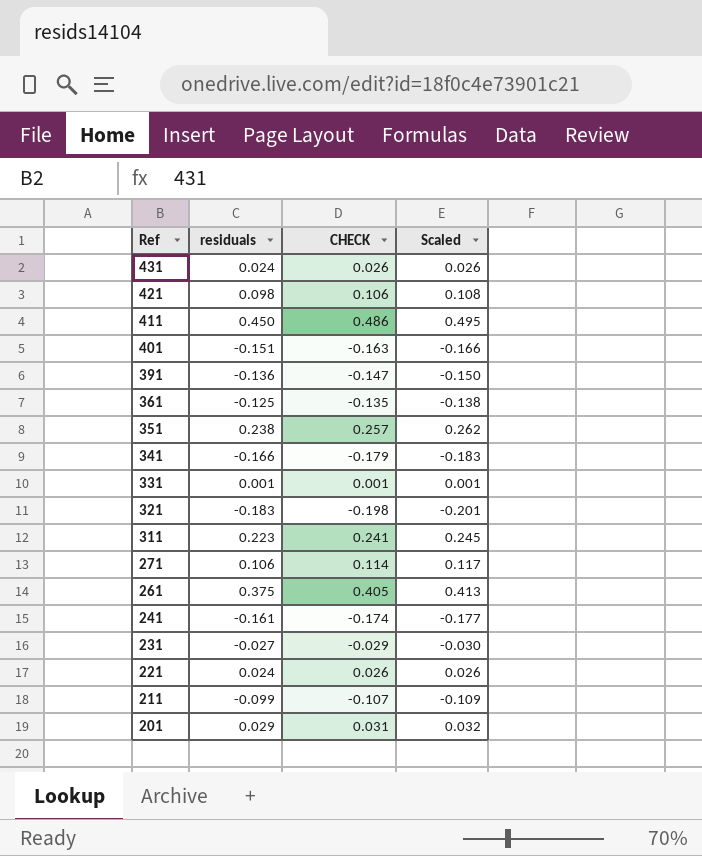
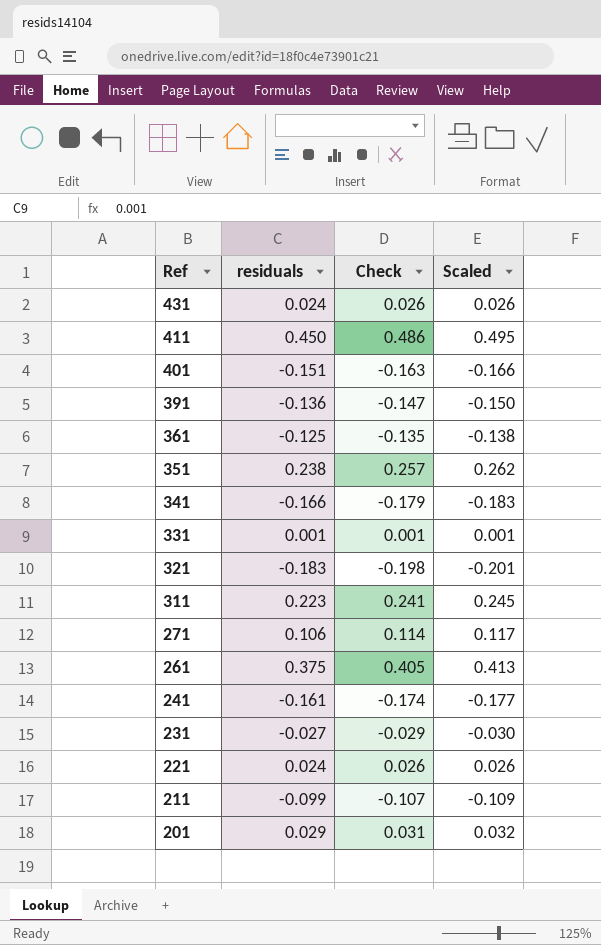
column name: CHECK -> Check
row 421: 0.098 | 0.106 | 0.108 -> none

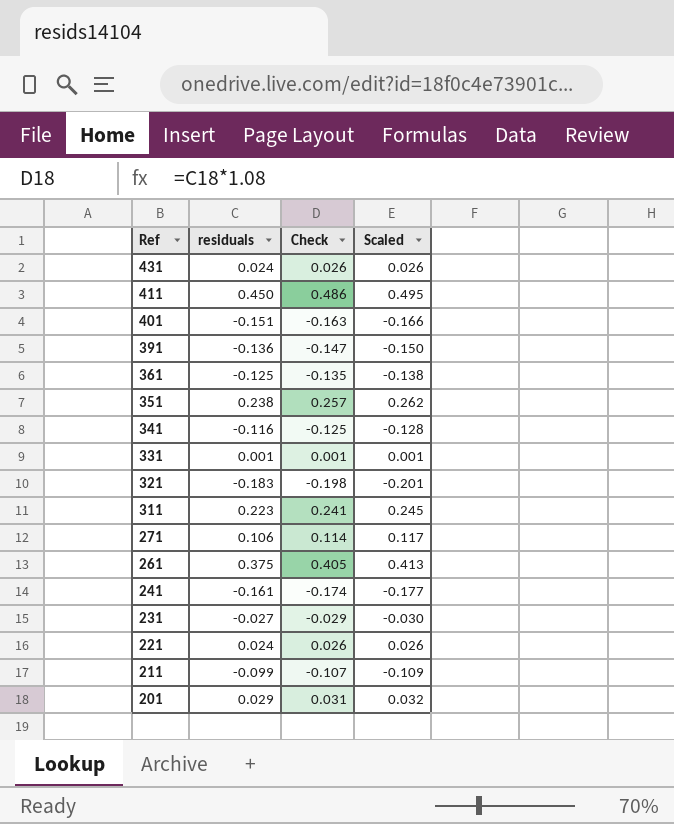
341 | residuals: -0.166 -> -0.116
341 | Check: -0.179 -> -0.125
341 | Scaled: -0.183 -> -0.128

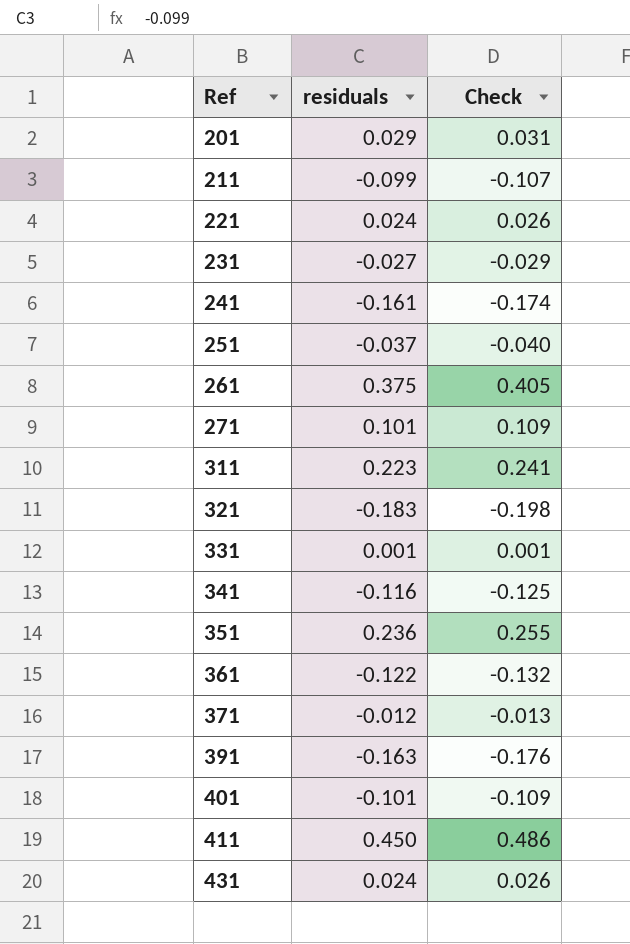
row order: Ref descending -> Ref ascending
column Scaled | formula: [residuals] * 1.1 -> none
row 251: none -> -0.037 | -0.040
271 | residuals: 0.106 -> 0.101
271 | Check: 0.114 -> 0.109
351 | residuals: 0.238 -> 0.236
351 | Check: 0.257 -> 0.255
361 | residuals: -0.125 -> -0.122
361 | Check: -0.135 -> -0.132
row 371: none -> -0.012 | -0.013
391 | residuals: -0.136 -> -0.163
391 | Check: -0.147 -> -0.176
401 | residuals: -0.151 -> -0.101
401 | Check: -0.163 -> -0.109

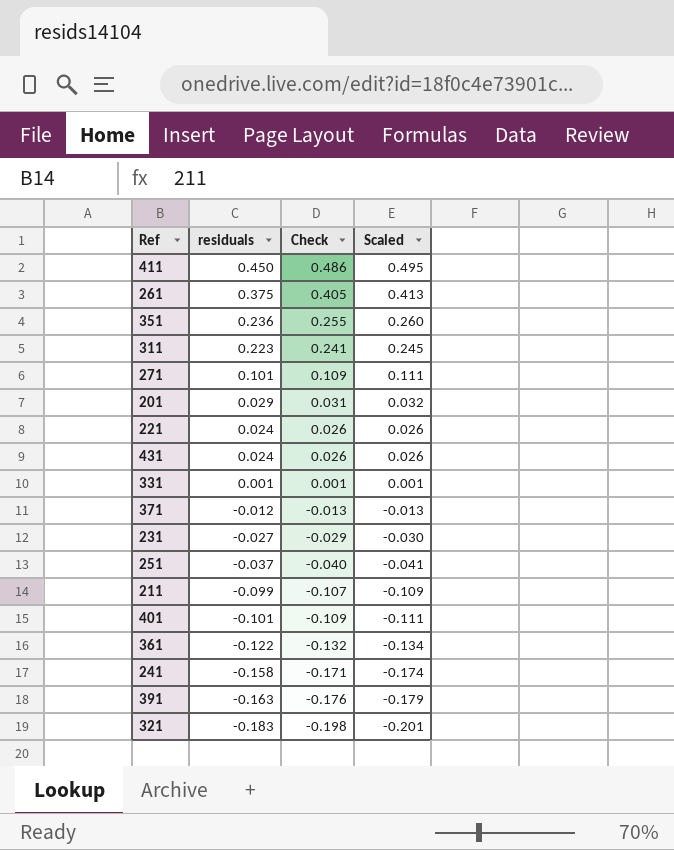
row order: Ref ascending -> residuals descending
column Scaled | formula: none -> [residuals] * 1.1
row 341: -0.116 | -0.125 -> none
241 | residuals: -0.161 -> -0.158
241 | Check: -0.174 -> -0.171

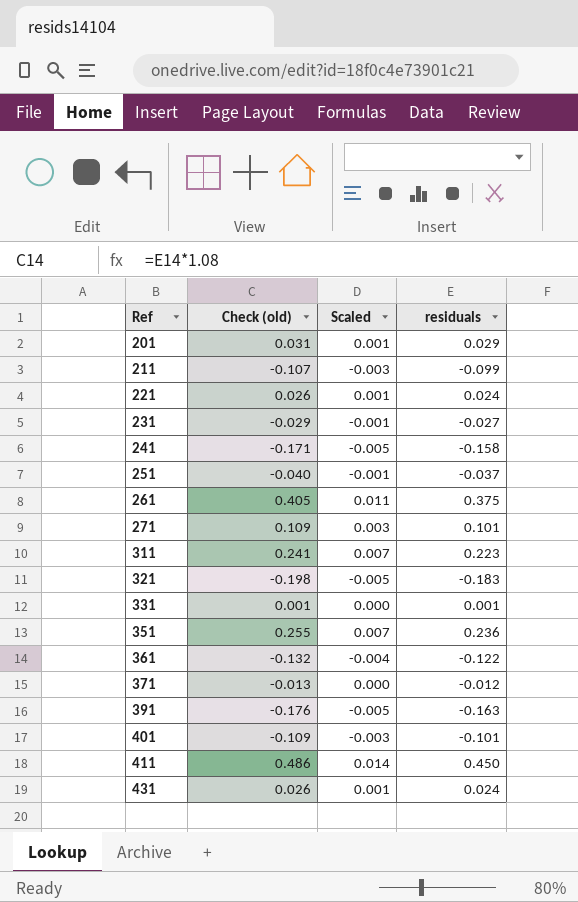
row order: residuals descending -> Ref ascending
column name: Check -> Check (old)
column Scaled | formula: [residuals] * 1.1 -> [residuals] * 0.03
column residuals | position: 2 -> 4

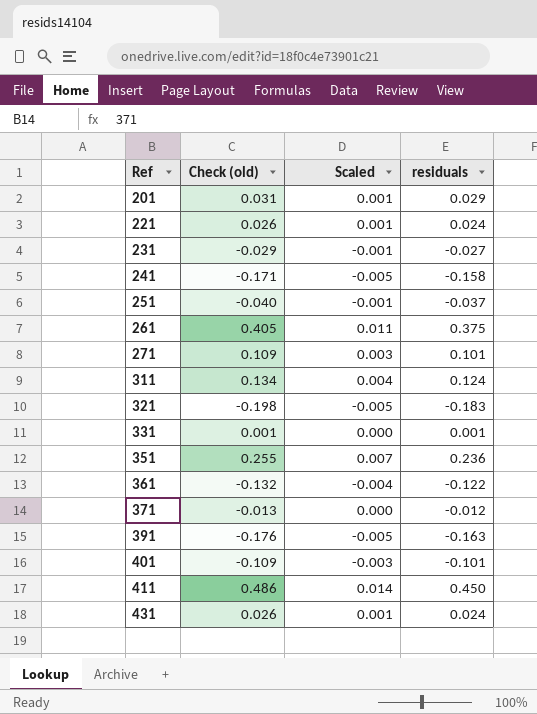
row 211: -0.107 | -0.003 | -0.099 -> none
311 | Check (old): 0.241 -> 0.134
311 | Scaled: 0.007 -> 0.004
311 | residuals: 0.223 -> 0.124

